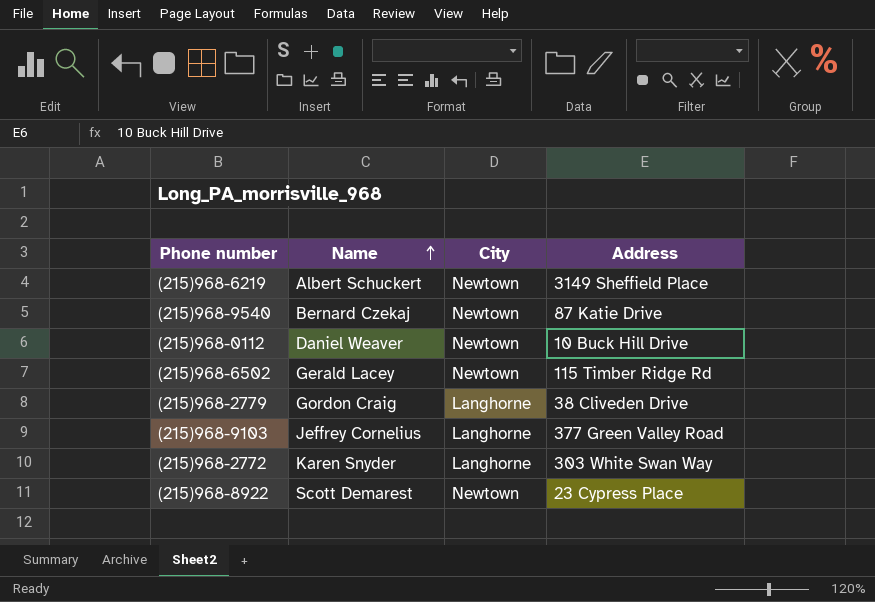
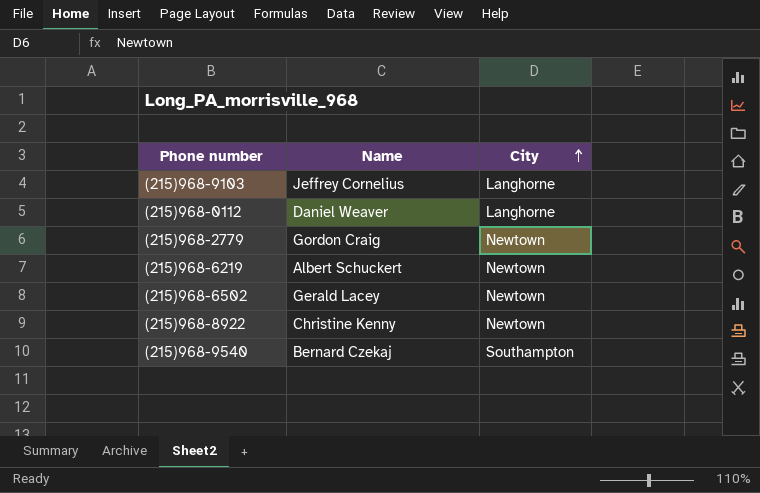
row order: Name ascending -> City ascending
column Address | position: 4 -> none
row (215)968-2772: Karen Snyder | Langhorne | 303 White Swan Way -> none
(215)968-0112 | City: Newtown -> Langhorne
(215)968-2779 | City: Langhorne -> Newtown
(215)968-8922 | Name: Scott Demarest -> Christine Kenny
(215)968-9540 | City: Newtown -> Southampton

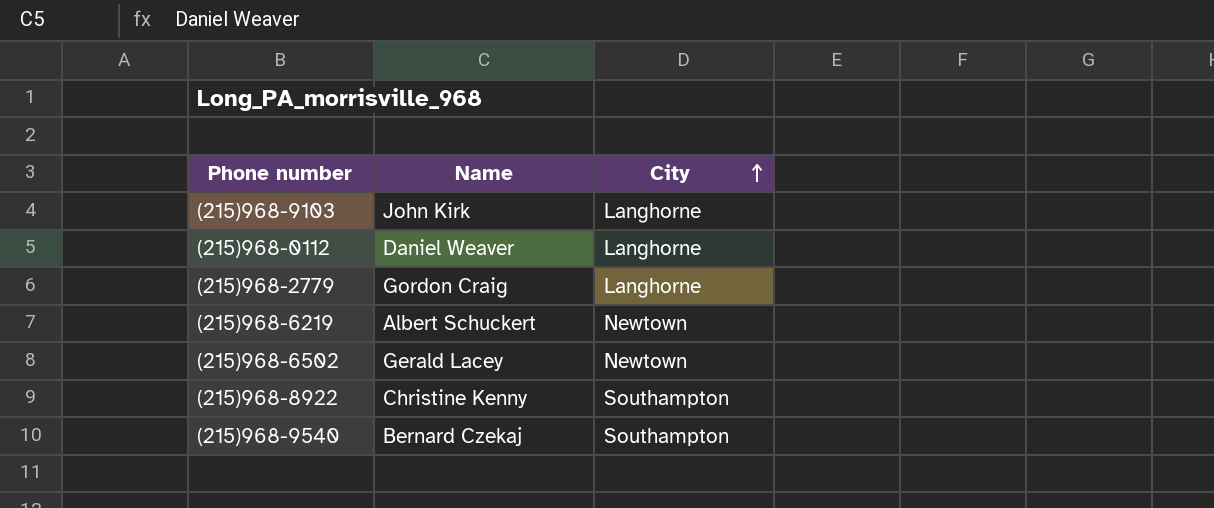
(215)968-9103 | Name: Jeffrey Cornelius -> John Kirk
(215)968-2779 | City: Newtown -> Langhorne
(215)968-8922 | City: Newtown -> Southampton

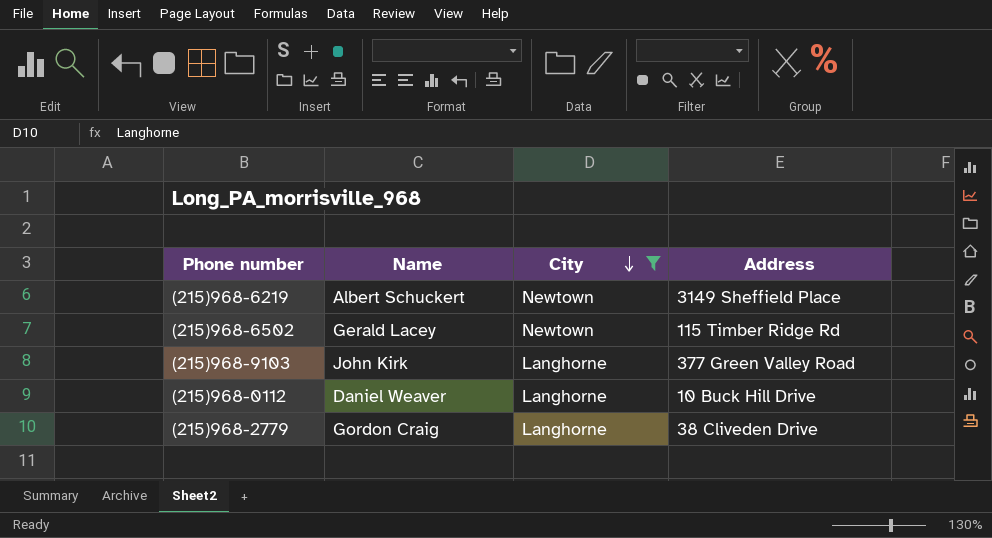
filter: none -> City != Southampton
row order: City ascending -> City descending
column Address | position: none -> 4

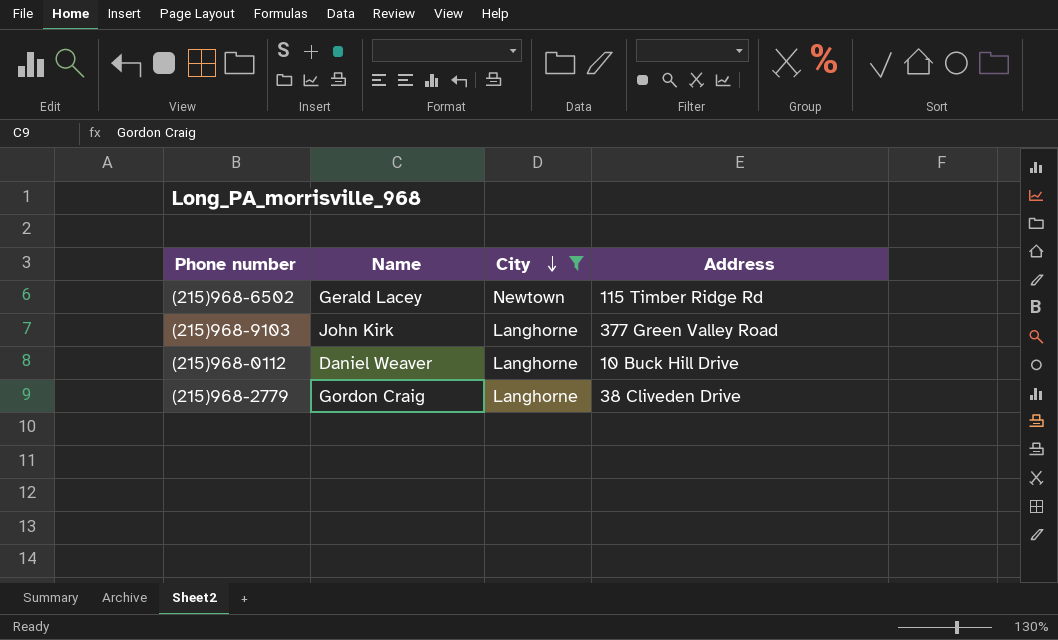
row (215)968-6219: Albert Schuckert | Newtown | 3149 Sheffield Place -> none

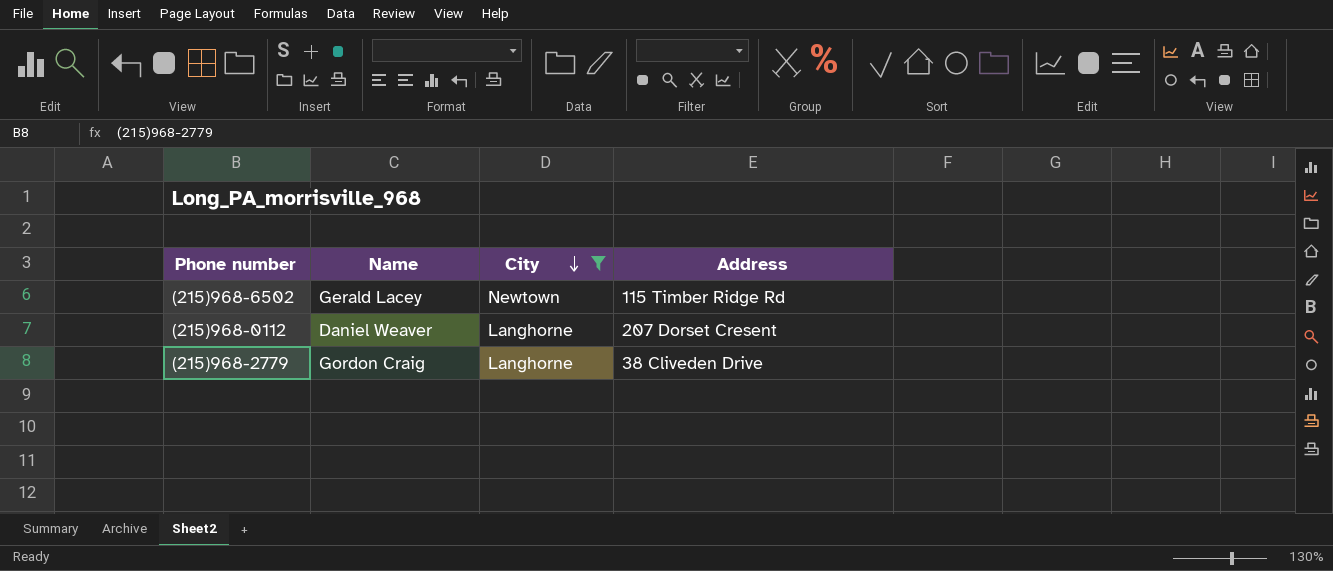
row (215)968-9103: John Kirk | Langhorne | 377 Green Valley Road -> none
(215)968-0112 | Address: 10 Buck Hill Drive -> 207 Dorset Cresent

